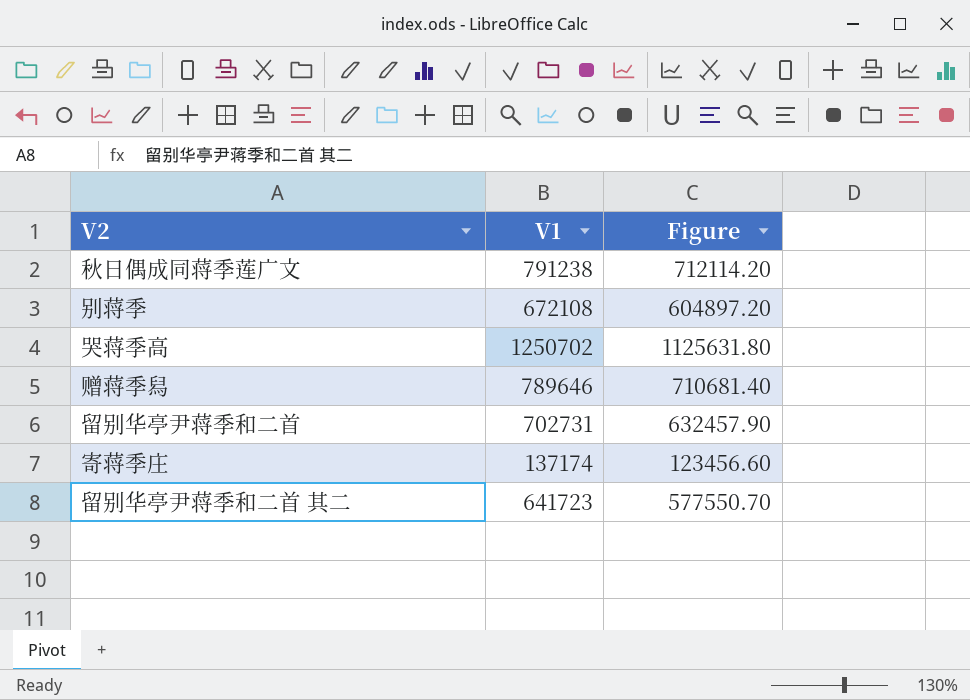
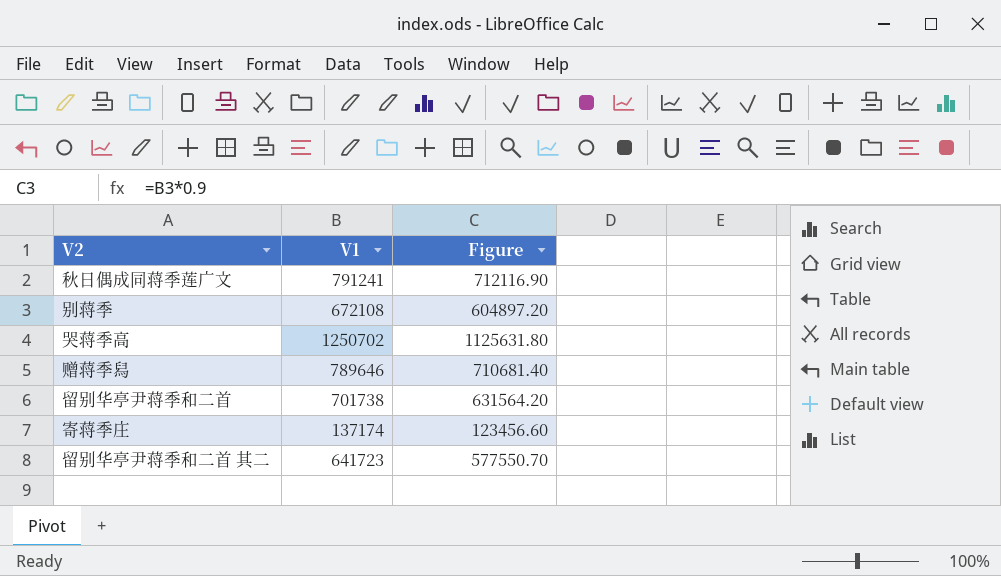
秋日偶成同蒋季莲广文 | V1: 791238 -> 791241
秋日偶成同蒋季莲广文 | Figure: 712114.20 -> 712116.90
留别华亭尹蒋季和二首 | V1: 702731 -> 701738
留别华亭尹蒋季和二首 | Figure: 632457.90 -> 631564.20

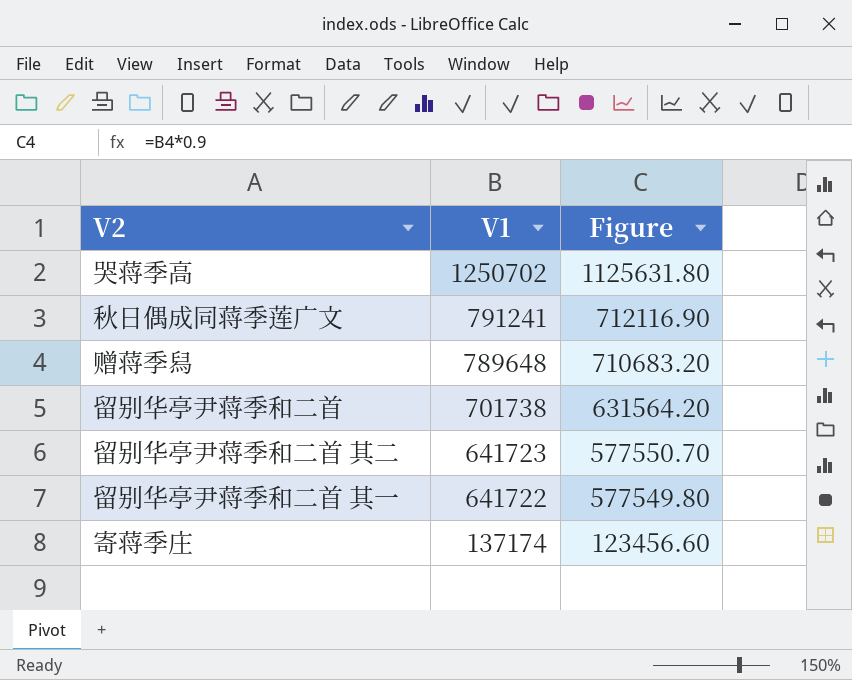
row order: none -> V1 descending
row 别蒋季: 672108 | 604897.20 -> none
赠蒋季舄 | V1: 789646 -> 789648
赠蒋季舄 | Figure: 710681.40 -> 710683.20
row 留别华亭尹蒋季和二首 其一: none -> 641722 | 577549.80

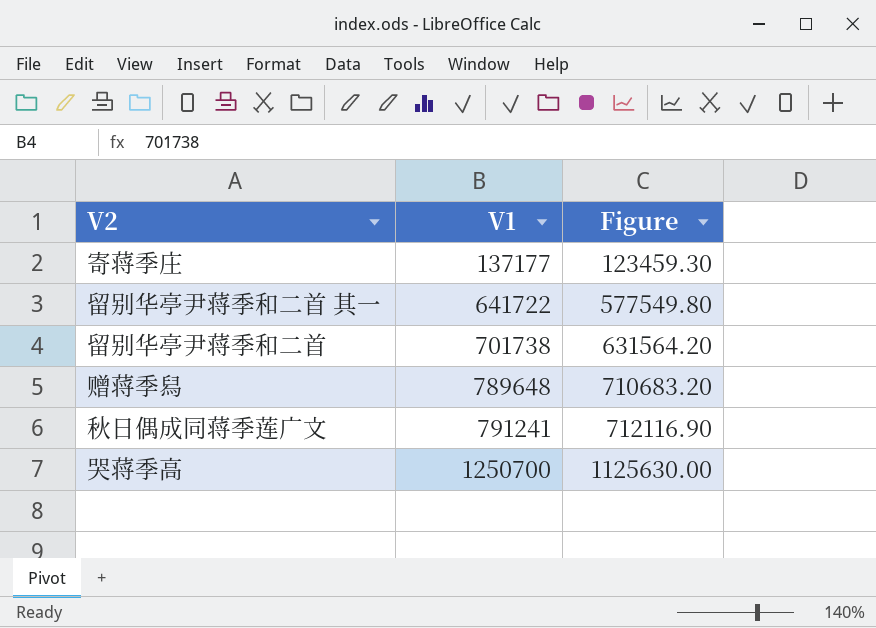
row order: V1 descending -> V1 ascending
row 留别华亭尹蒋季和二首 其二: 641723 | 577550.70 -> none
寄蒋季庄 | V1: 137174 -> 137177
寄蒋季庄 | Figure: 123456.60 -> 123459.30
哭蒋季高 | V1: 1250702 -> 1250700
哭蒋季高 | Figure: 1125631.80 -> 1125630.00

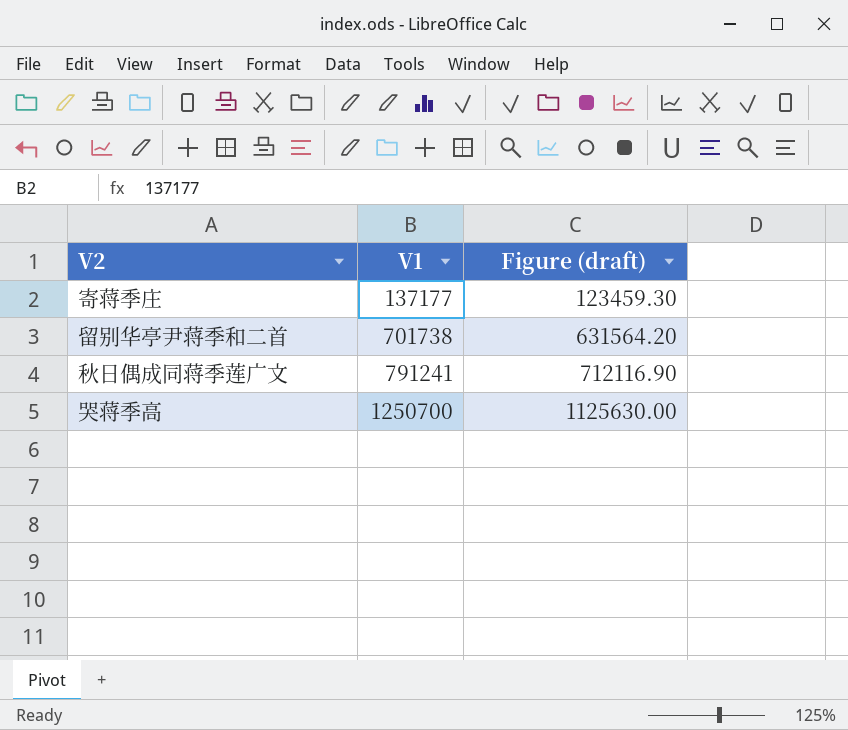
column name: Figure -> Figure (draft)
row 留别华亭尹蒋季和二首 其一: 641722 | 577549.80 -> none
row 赠蒋季舄: 789648 | 710683.20 -> none

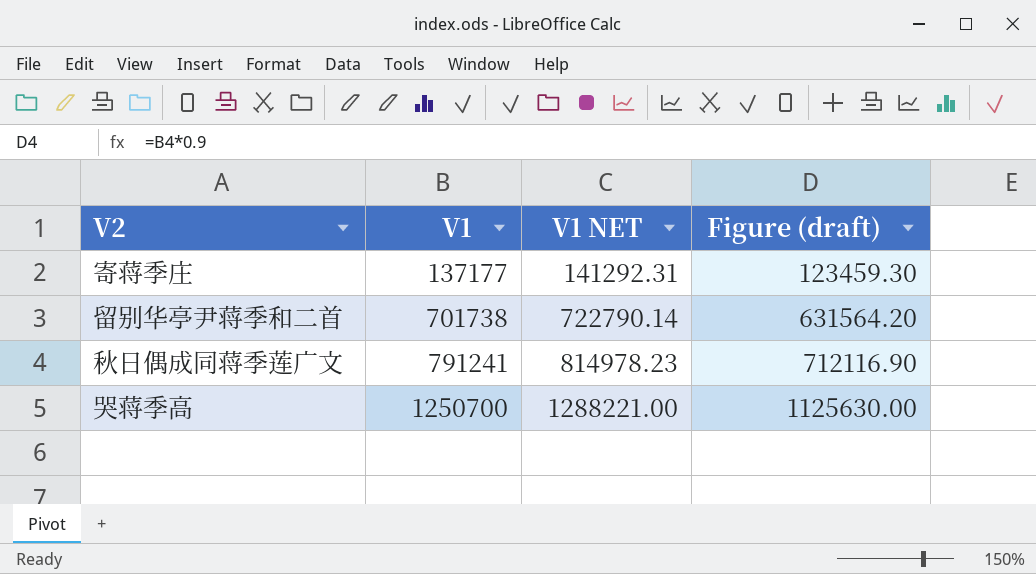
column V1 NET | formula: none -> [V1] * 1.03

